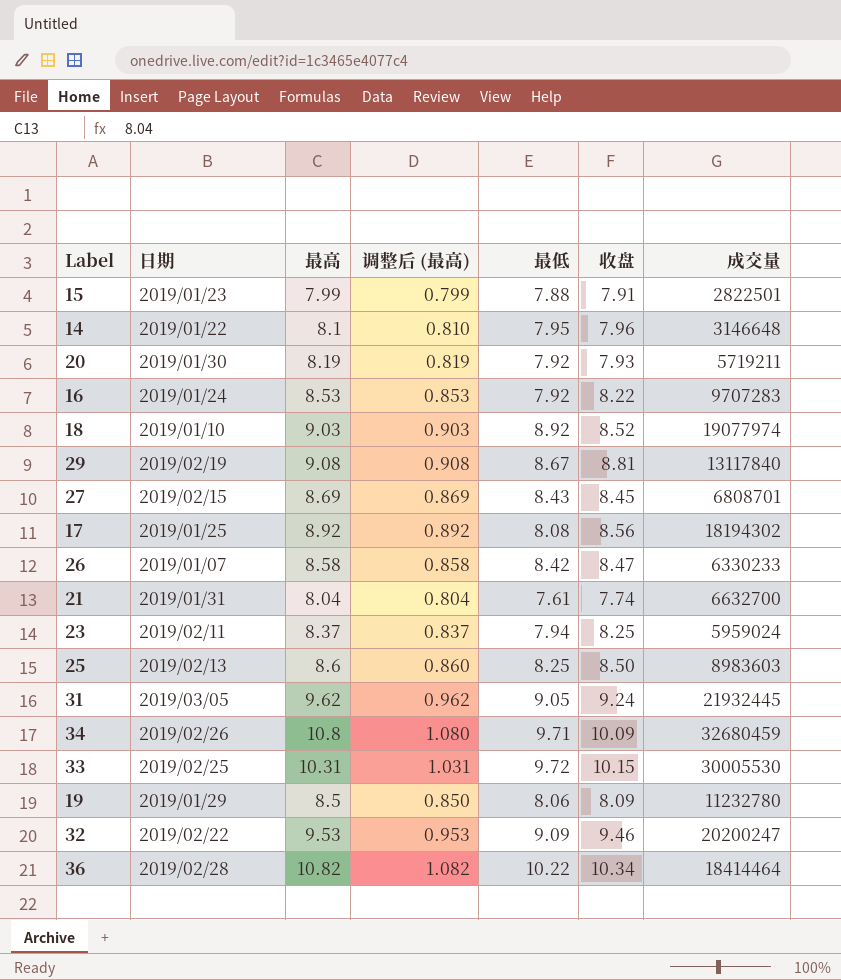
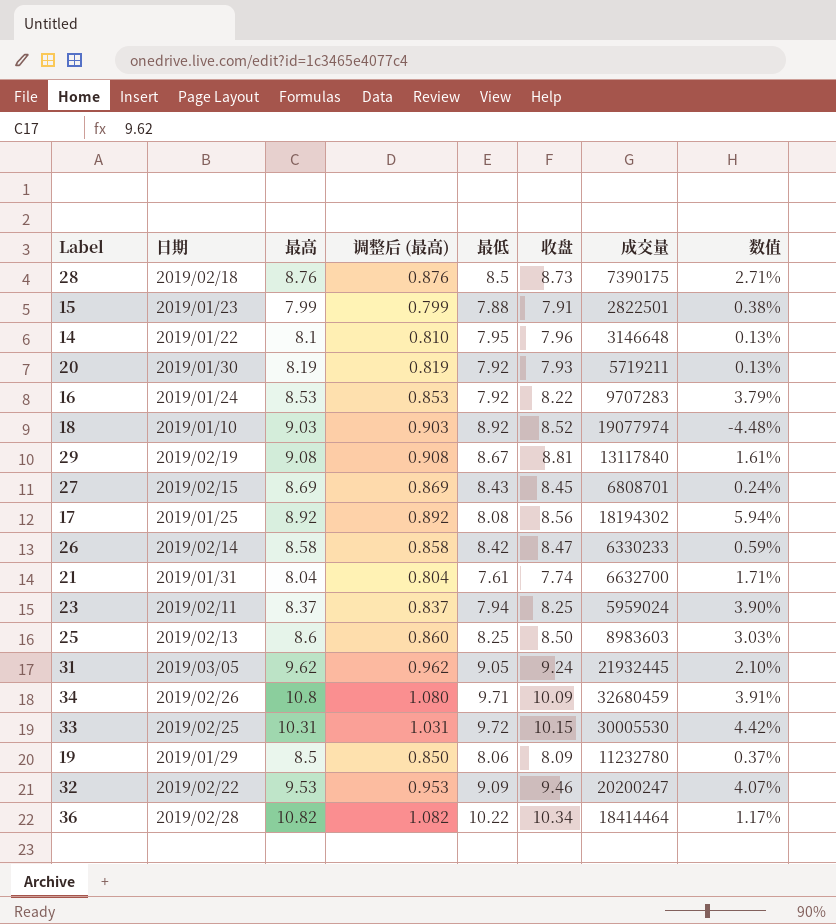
column 数值 | formula: none -> ([收盘] - [最低]) / [最低]
row 28: none -> 2019/02/18 | 8.76 | 0.876 | 8.5 | 8.73 | 7390175 | 2.71%
26 | 日期: 2019/01/07 -> 2019/02/14

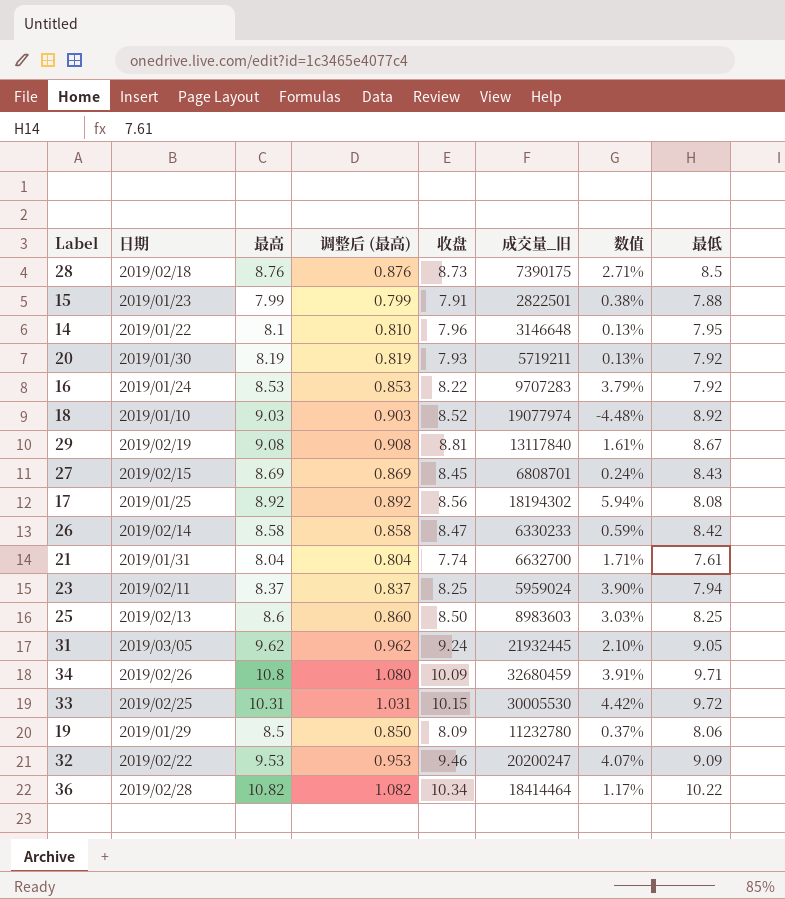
column name: 成交量 -> 成交量_旧
column 最低 | position: 5 -> 8

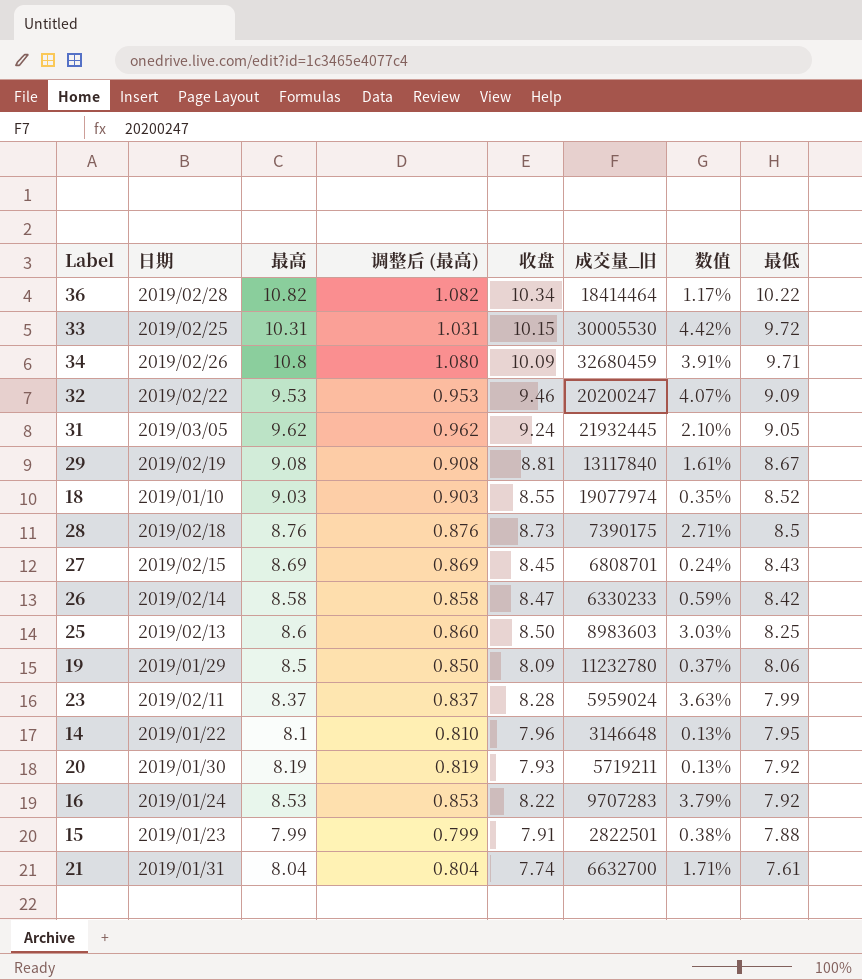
row order: none -> 最低 descending
row 17: 2019/01/25 | 8.92 | 0.892 | 8.56 | 18194302 | 5.94% | 8.08 -> none
18 | 收盘: 8.52 -> 8.55
18 | 数值: -4.48% -> 0.35%
18 | 最低: 8.92 -> 8.52
23 | 收盘: 8.25 -> 8.28
23 | 数值: 3.90% -> 3.63%
23 | 最低: 7.94 -> 7.99

